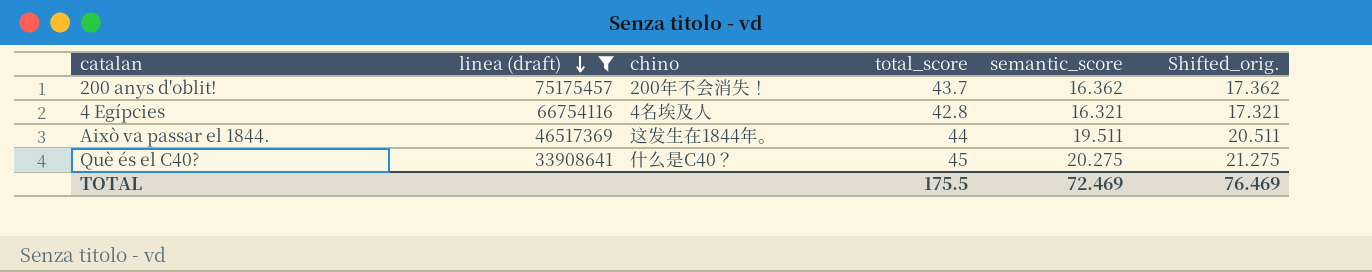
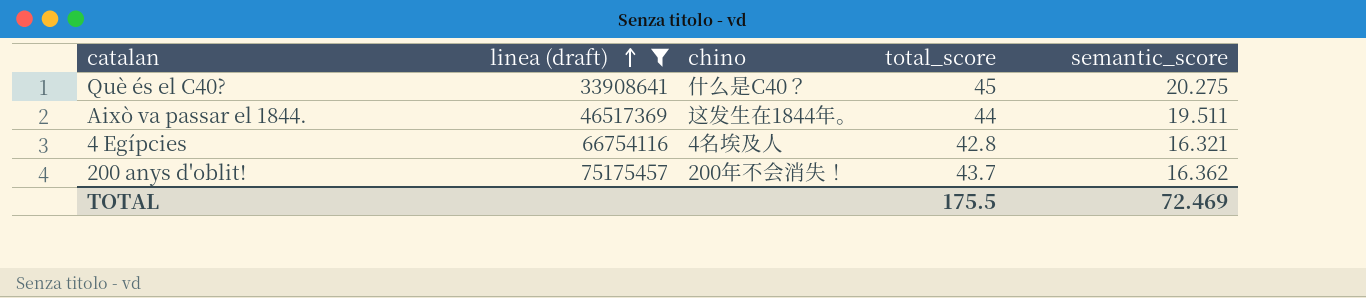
row order: linea (draft) descending -> linea (draft) ascending
column Shifted_orig. | formula: [semantic_score] + 1 -> none

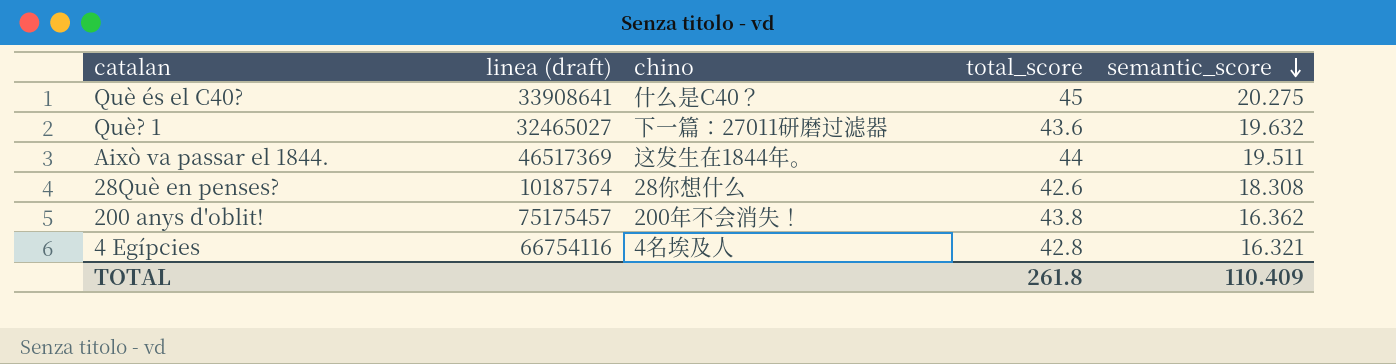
filter: linea (draft) >= 33908641 -> none
row order: linea (draft) ascending -> semantic_score descending
200 anys d'oblit! | total_score: 43.7 -> 43.8
TOTAL | total_score: 175.5 -> 261.8
TOTAL | semantic_score: 72.469 -> 110.409

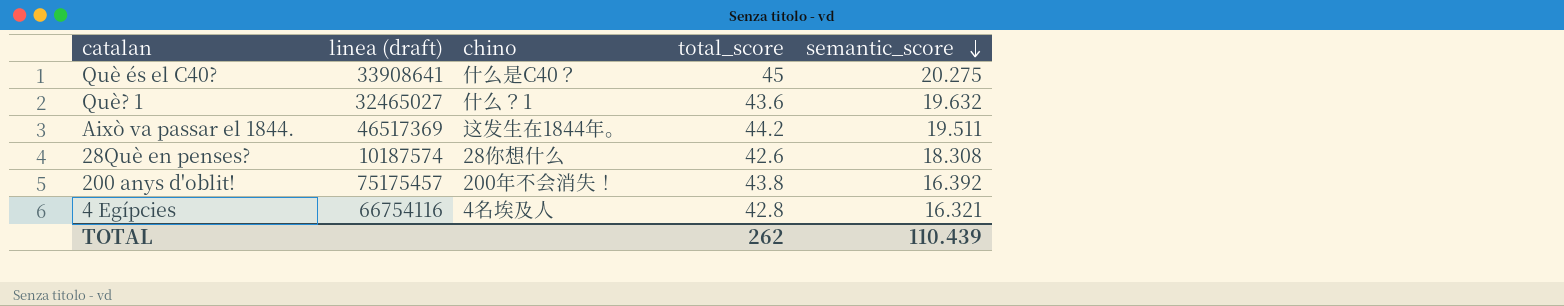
Què? 1 | chino: 下一篇：27011研磨过滤器 -> 什么？1
Això va passar el 1844. | total_score: 44 -> 44.2
200 anys d'oblit! | semantic_score: 16.362 -> 16.392
TOTAL | total_score: 261.8 -> 262
TOTAL | semantic_score: 110.409 -> 110.439

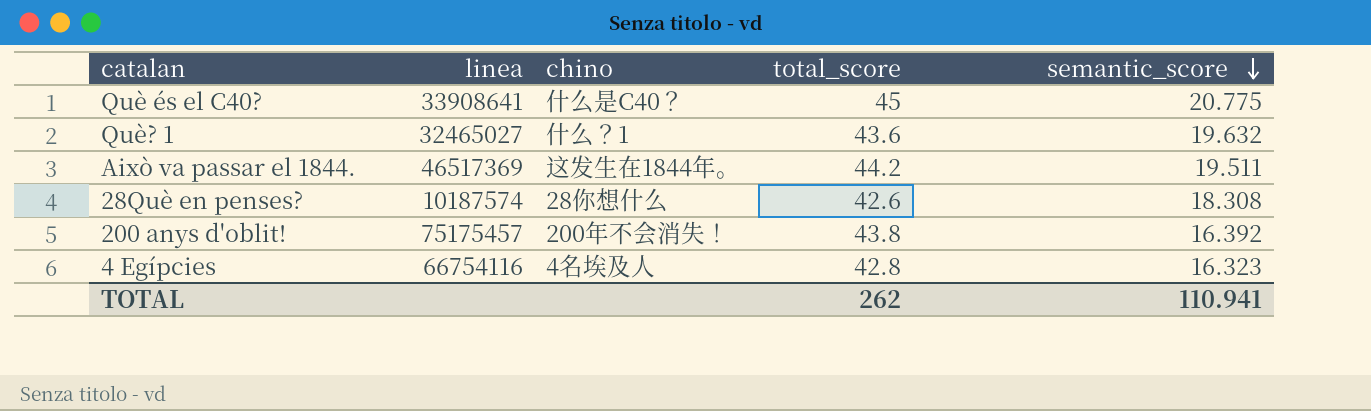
column name: linea (draft) -> linea
Què és el C40? | semantic_score: 20.275 -> 20.775
4 Egípcies | semantic_score: 16.321 -> 16.323
TOTAL | semantic_score: 110.439 -> 110.941

